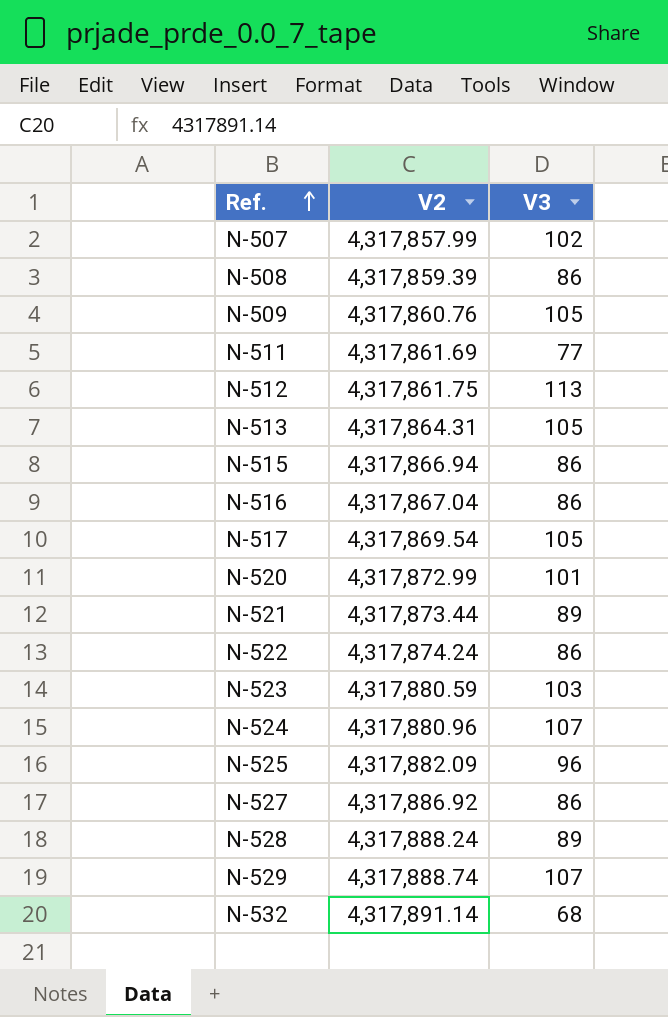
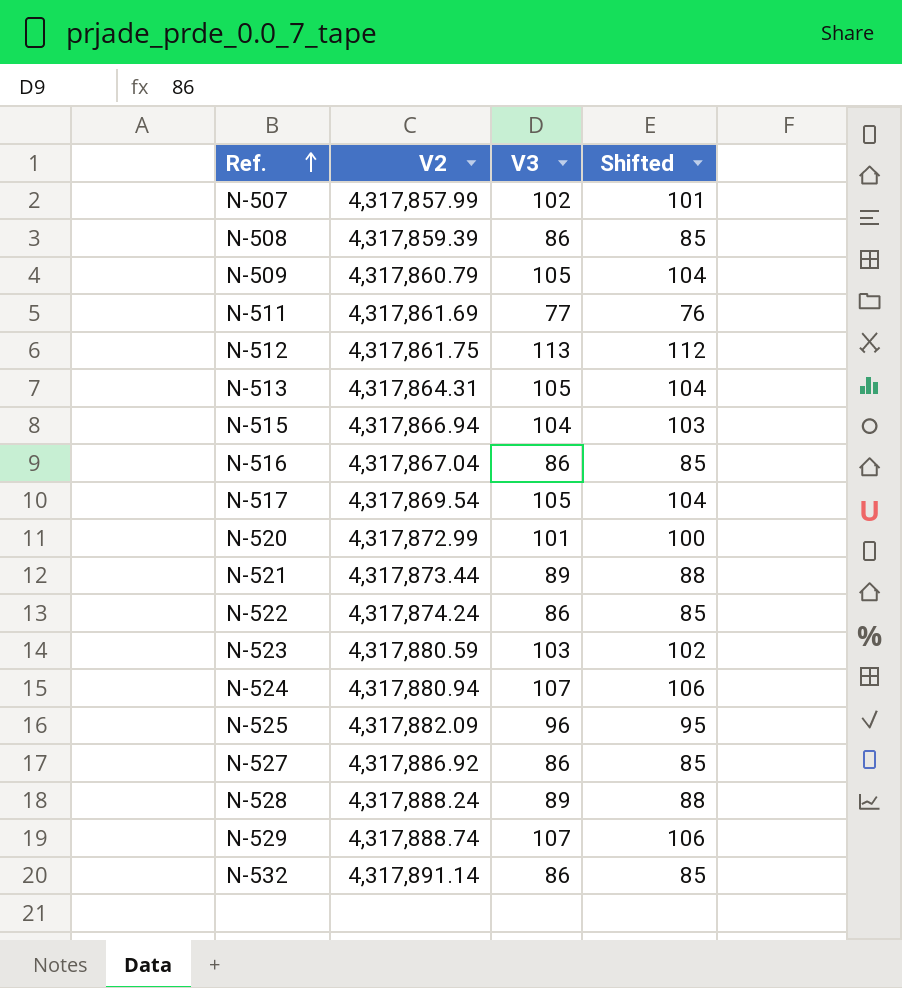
column Shifted | formula: none -> [V3] - 1
N-509 | V2: 4,317,860.76 -> 4,317,860.79
N-515 | V3: 86 -> 104
N-524 | V2: 4,317,880.96 -> 4,317,880.94
N-532 | V3: 68 -> 86

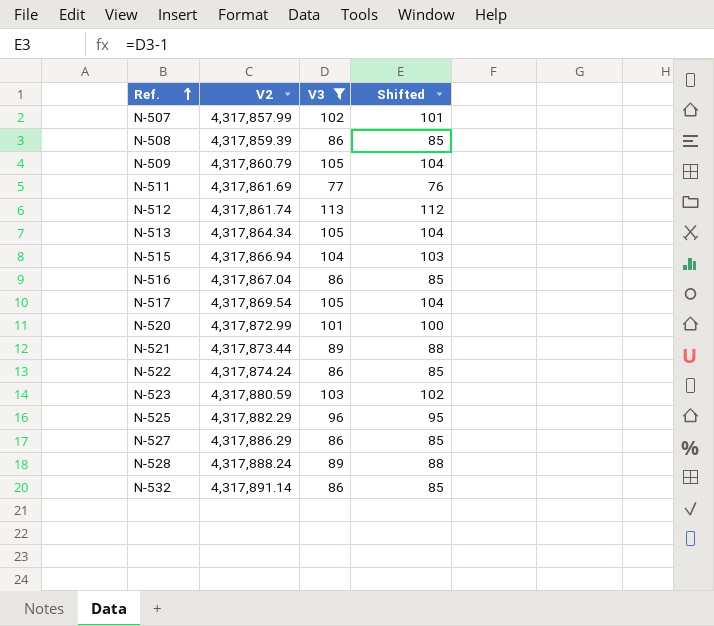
filter: none -> V3 != 107
N-512 | V2: 4,317,861.75 -> 4,317,861.74
N-513 | V2: 4,317,864.31 -> 4,317,864.34
N-525 | V2: 4,317,882.09 -> 4,317,882.29
N-527 | V2: 4,317,886.92 -> 4,317,886.29

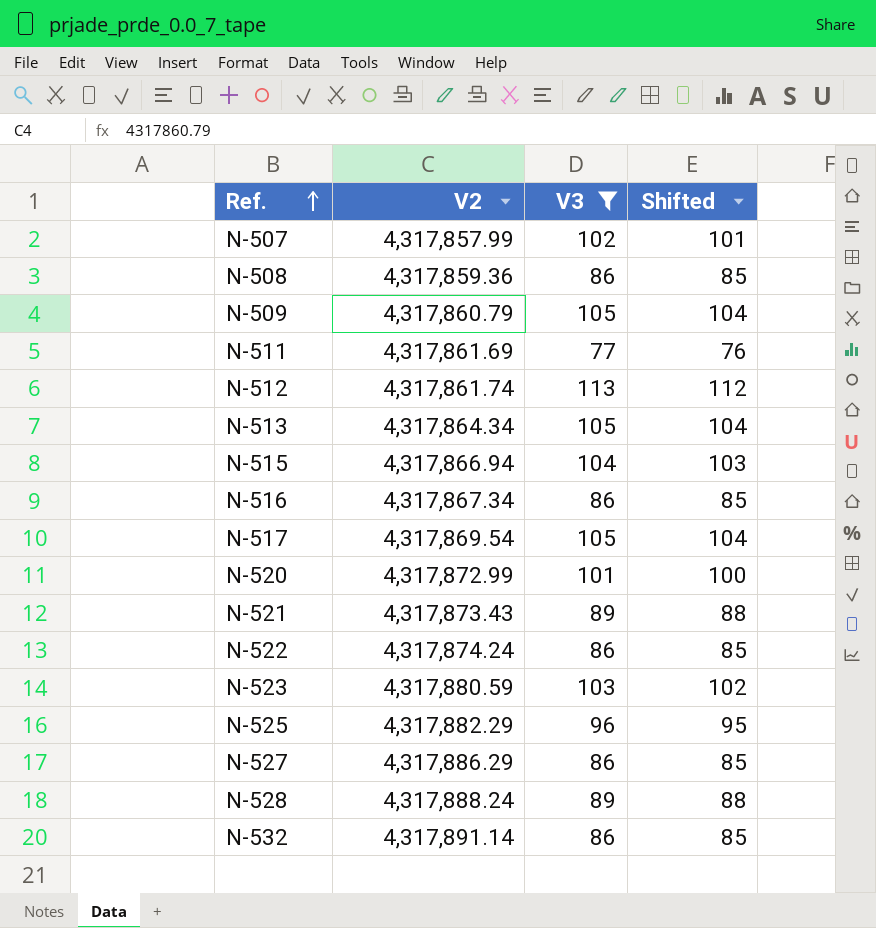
N-508 | V2: 4,317,859.39 -> 4,317,859.36
N-516 | V2: 4,317,867.04 -> 4,317,867.34
N-521 | V2: 4,317,873.44 -> 4,317,873.43

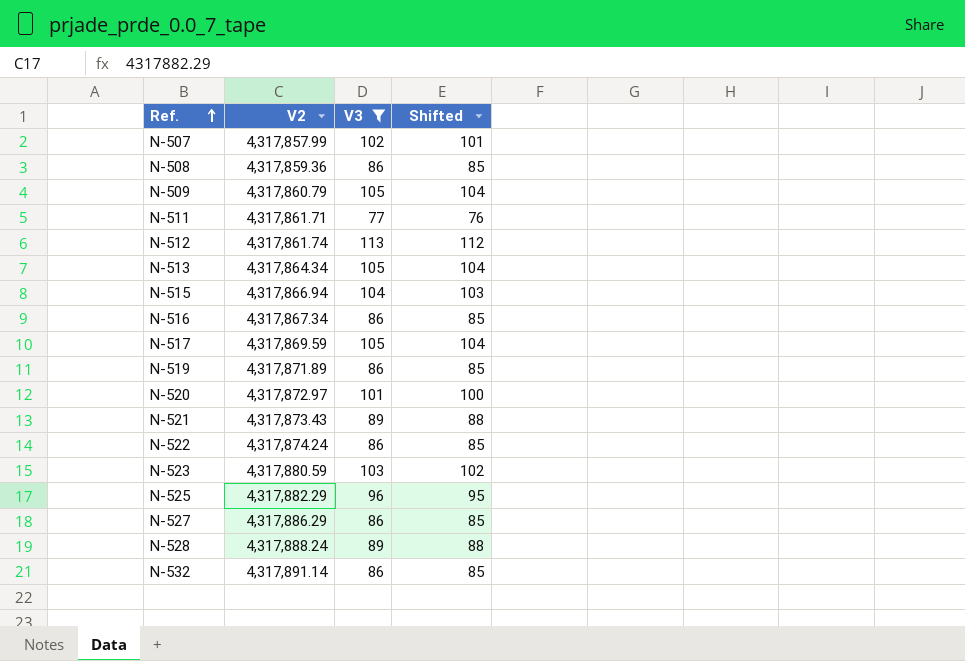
N-511 | V2: 4,317,861.69 -> 4,317,861.71
N-517 | V2: 4,317,869.54 -> 4,317,869.59
row N-519: none -> 4,317,871.89 | 86 | 85
N-520 | V2: 4,317,872.99 -> 4,317,872.97

